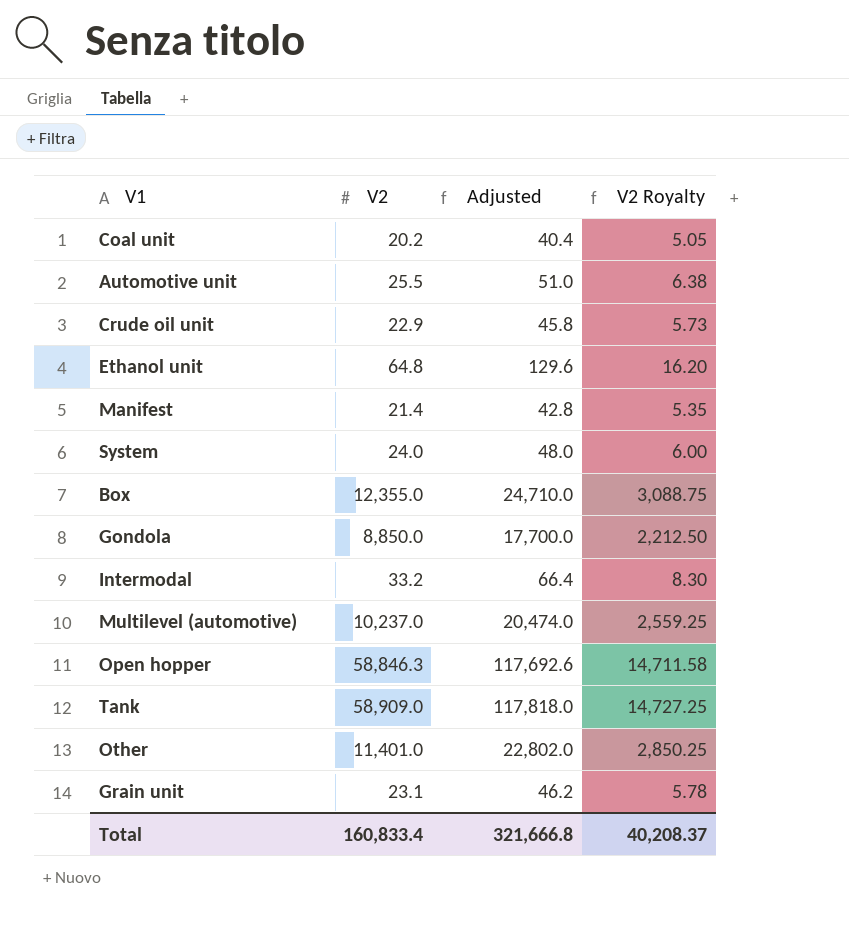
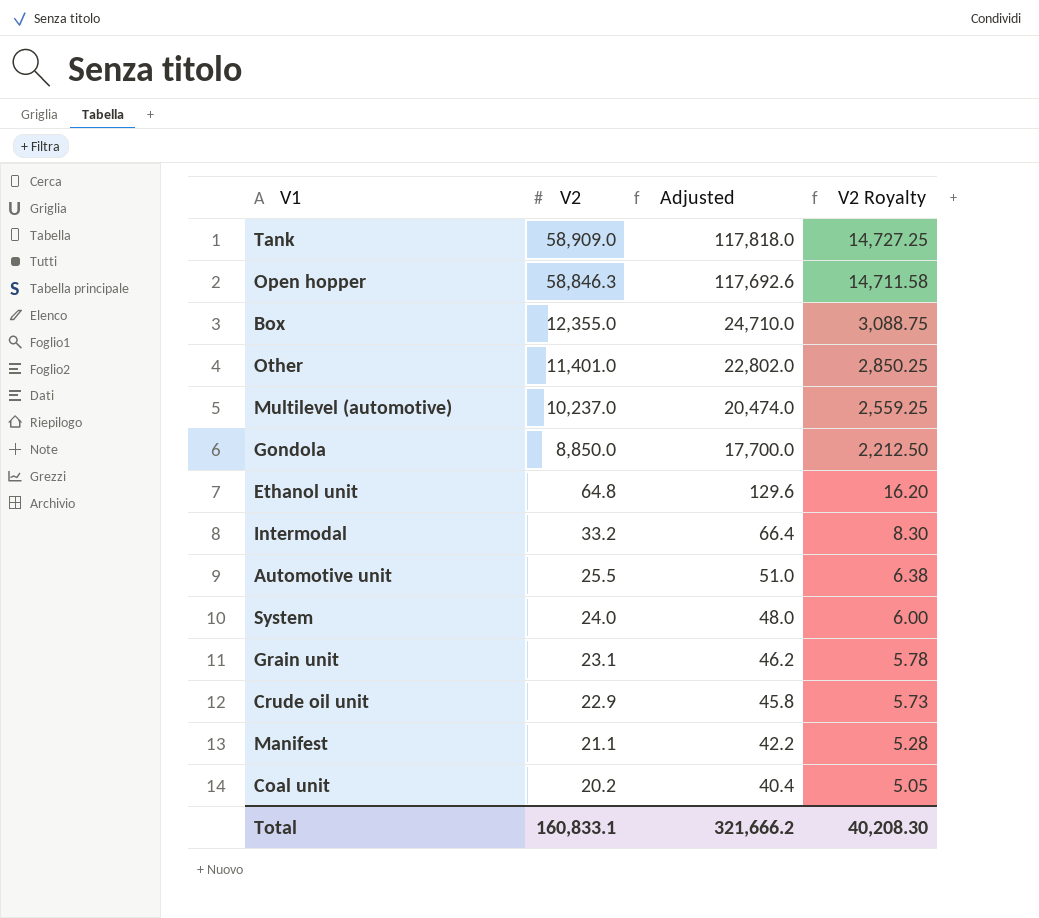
row order: none -> V2 descending
Manifest | V2: 21.4 -> 21.1
Manifest | Adjusted: 42.8 -> 42.2
Manifest | V2 Royalty: 5.35 -> 5.28
Total | V2: 160,833.4 -> 160,833.1
Total | Adjusted: 321,666.8 -> 321,666.2
Total | V2 Royalty: 40,208.37 -> 40,208.30

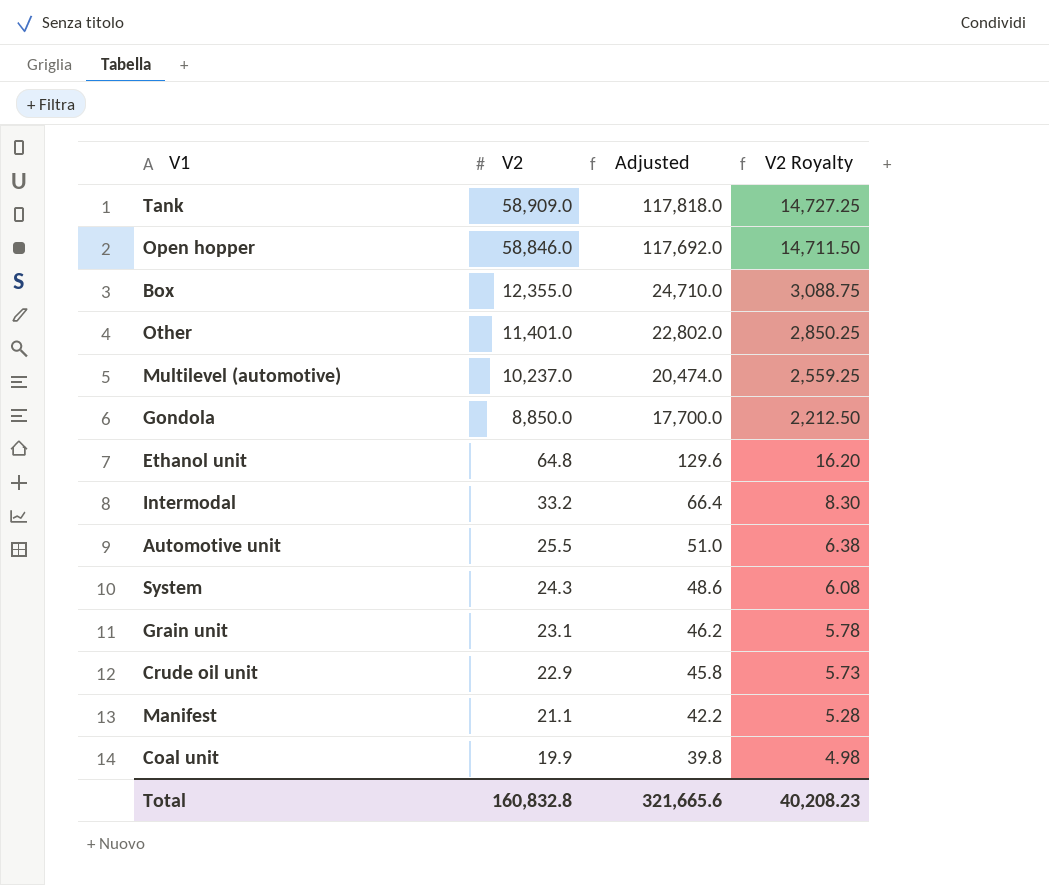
Open hopper | V2: 58,846.3 -> 58,846.0
Open hopper | Adjusted: 117,692.6 -> 117,692.0
Open hopper | V2 Royalty: 14,711.58 -> 14,711.50
System | V2: 24.0 -> 24.3
System | Adjusted: 48.0 -> 48.6
System | V2 Royalty: 6.00 -> 6.08
Coal unit | V2: 20.2 -> 19.9
Coal unit | Adjusted: 40.4 -> 39.8
Coal unit | V2 Royalty: 5.05 -> 4.98
Total | V2: 160,833.1 -> 160,832.8
Total | Adjusted: 321,666.2 -> 321,665.6
Total | V2 Royalty: 40,208.30 -> 40,208.23

